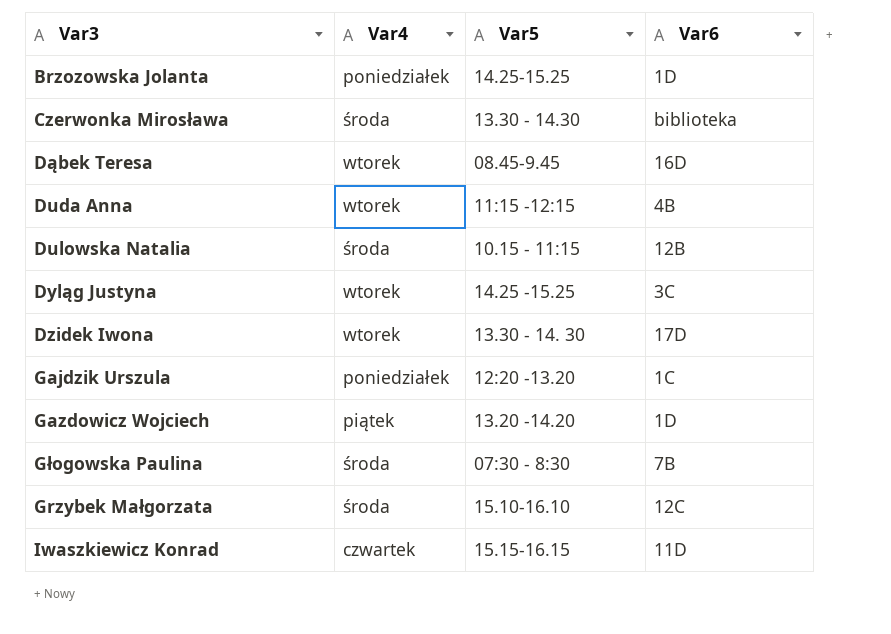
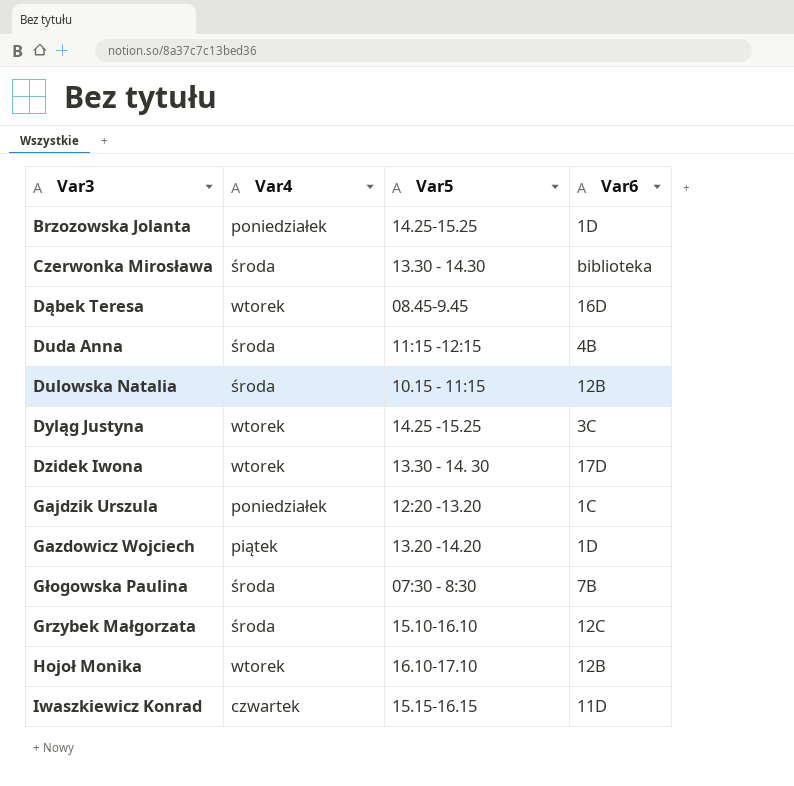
Duda Anna | Var4: wtorek -> środa
row Hojoł Monika: none -> wtorek | 16.10-17.10 | 12B

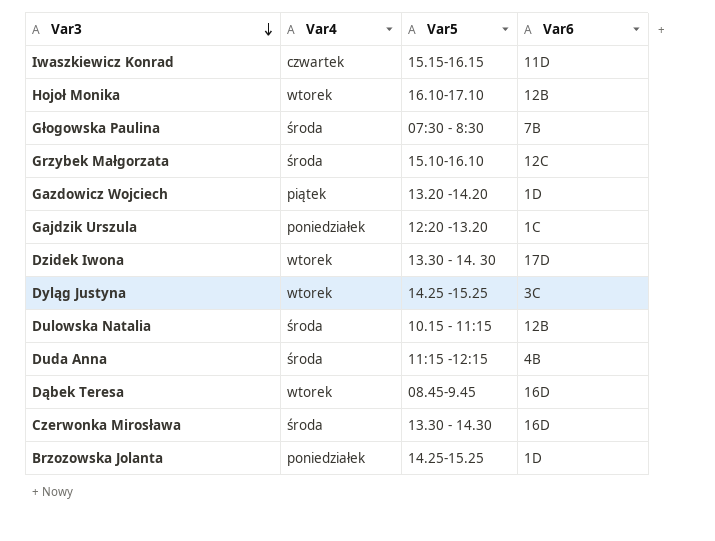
row order: none -> Var3 descending
Czerwonka Mirosława | Var6: biblioteka -> 16D

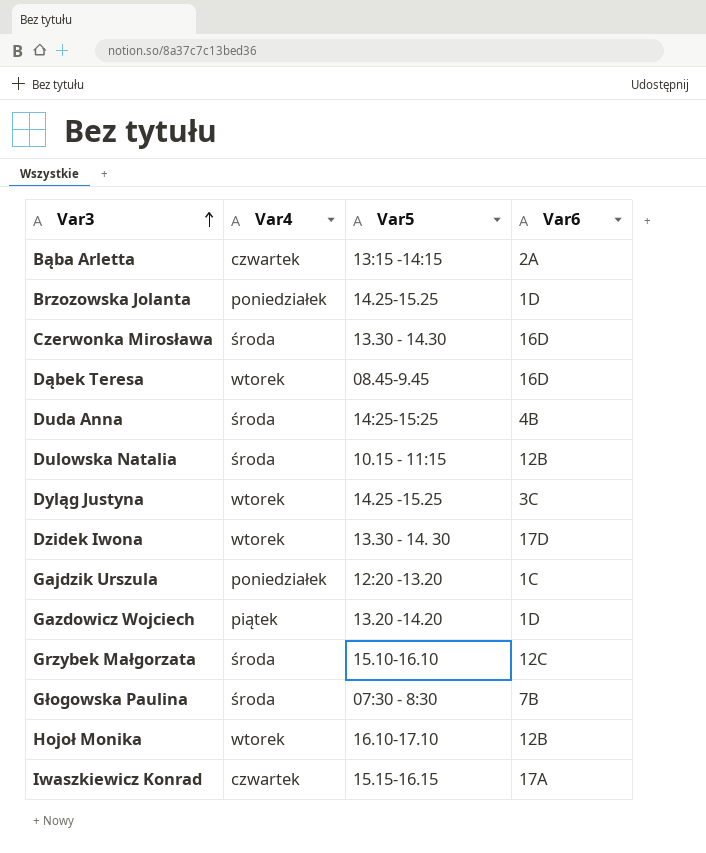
row order: Var3 descending -> Var3 ascending
row Bąba Arletta: none -> czwartek | 13:15 -14:15 | 2A
Duda Anna | Var5: 11:15 -12:15 -> 14:25-15:25
Iwaszkiewicz Konrad | Var6: 11D -> 17A

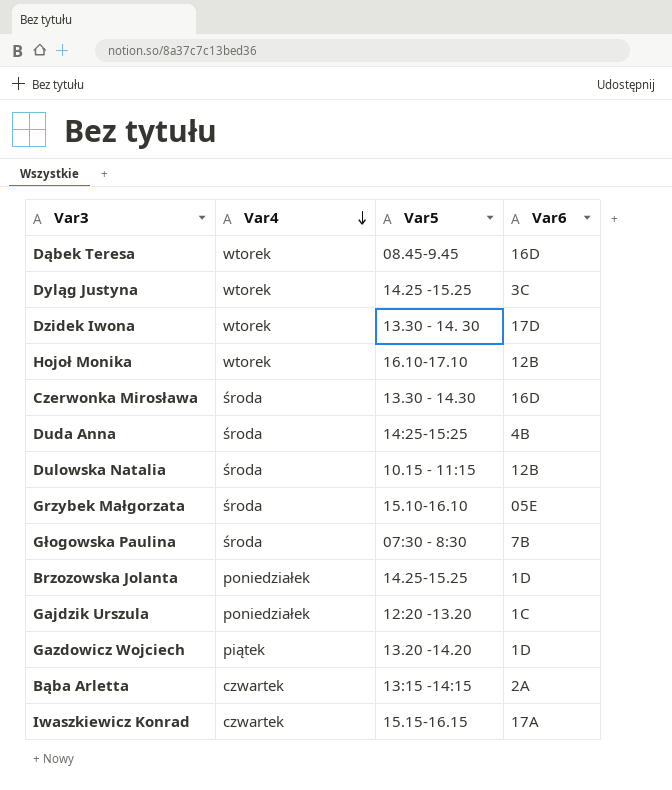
row order: Var3 ascending -> Var4 descending
Grzybek Małgorzata | Var6: 12C -> 05E

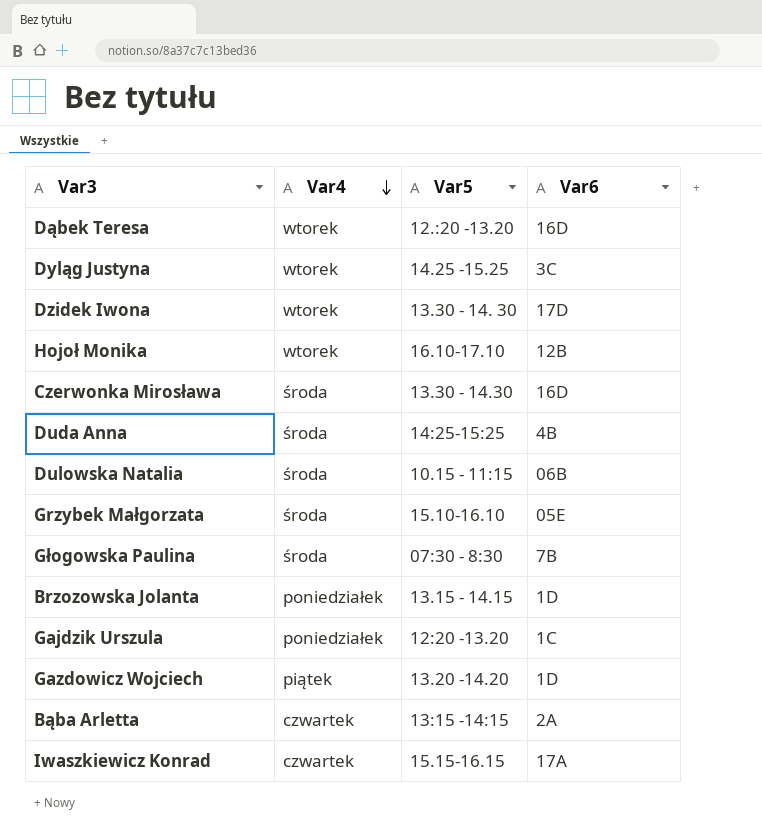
Dąbek Teresa | Var5: 08.45-9.45 -> 12.:20 -13.20
Dulowska Natalia | Var6: 12B -> 06B
Brzozowska Jolanta | Var5: 14.25-15.25 -> 13.15 - 14.15

